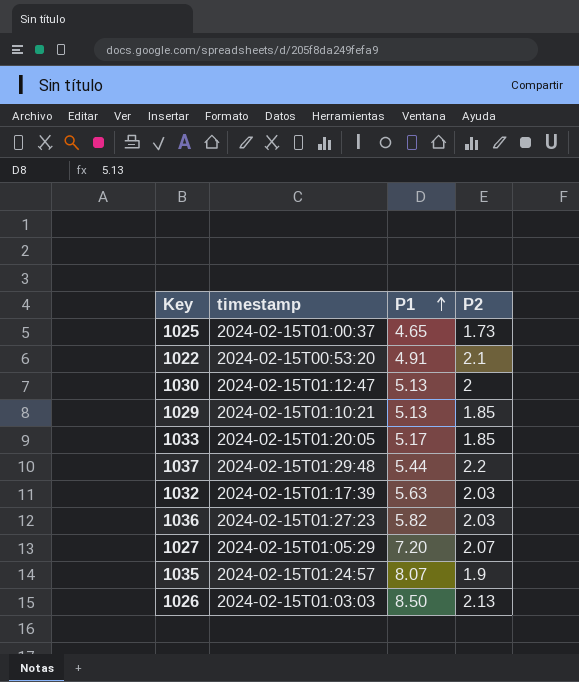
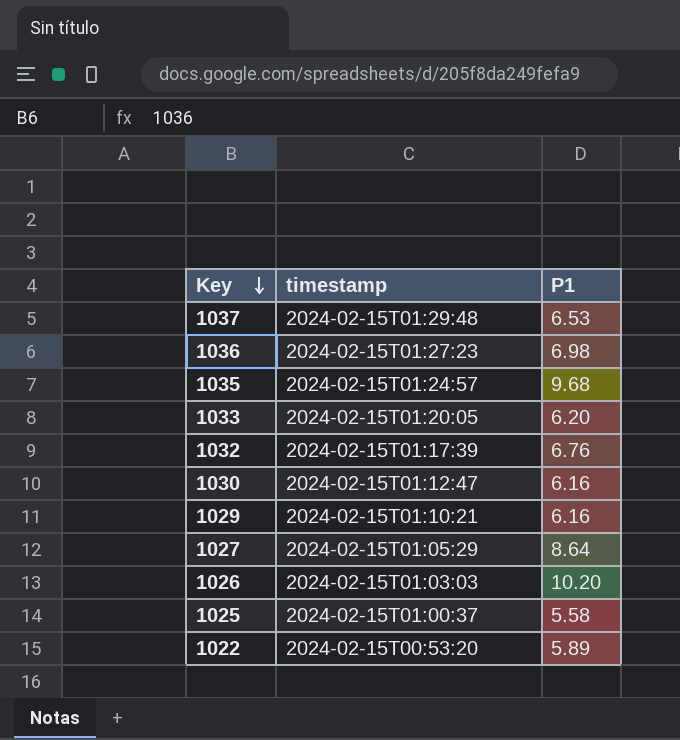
row order: P1 ascending -> Key descending
column P2 | position: 4 -> none
1037 | P1: 5.44 -> 6.53
1036 | P1: 5.82 -> 6.98
1035 | P1: 8.07 -> 9.68
1033 | P1: 5.17 -> 6.20
1032 | P1: 5.63 -> 6.76
1030 | P1: 5.13 -> 6.16
1029 | P1: 5.13 -> 6.16
1027 | P1: 7.20 -> 8.64
1026 | P1: 8.50 -> 10.20
1025 | P1: 4.65 -> 5.58
1022 | P1: 4.91 -> 5.89

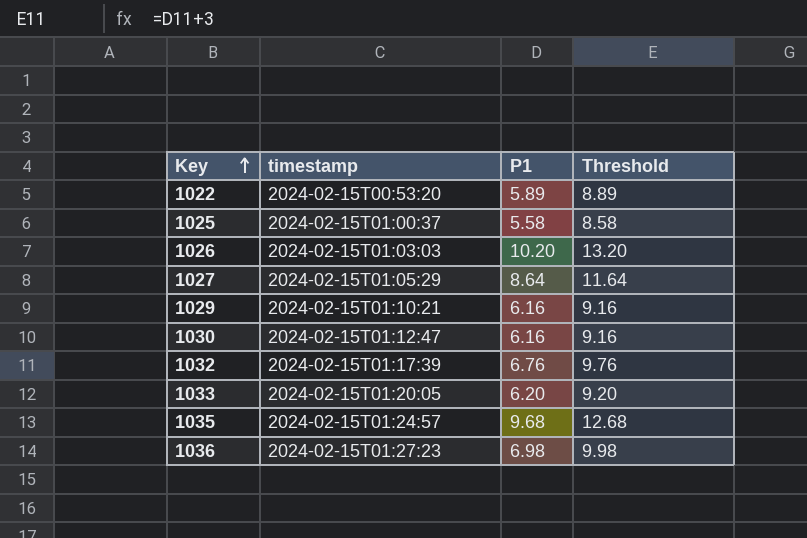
row order: Key descending -> Key ascending
column Threshold | formula: none -> [P1] + 3
row 1037: 2024-02-15T01:29:48 | 6.53 -> none

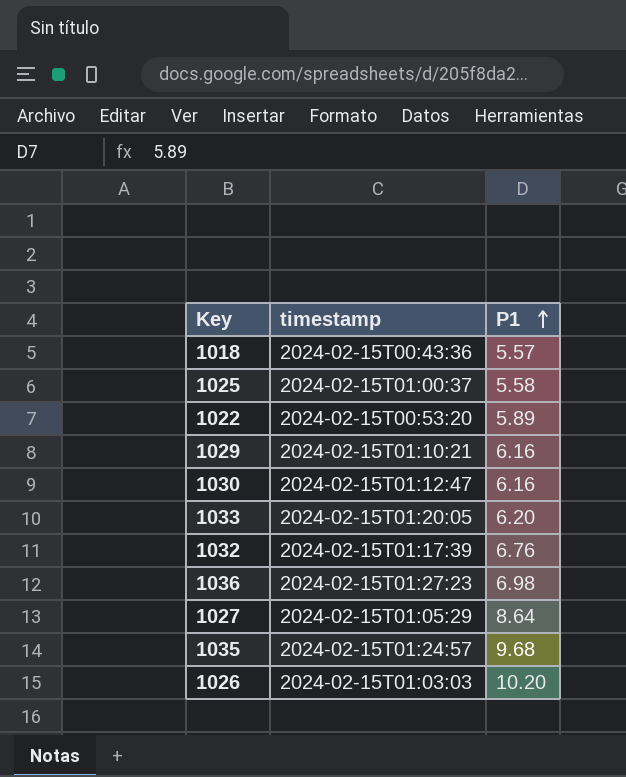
row order: Key ascending -> P1 ascending
column Threshold | formula: [P1] + 3 -> none
row 1018: none -> 2024-02-15T00:43:36 | 5.57

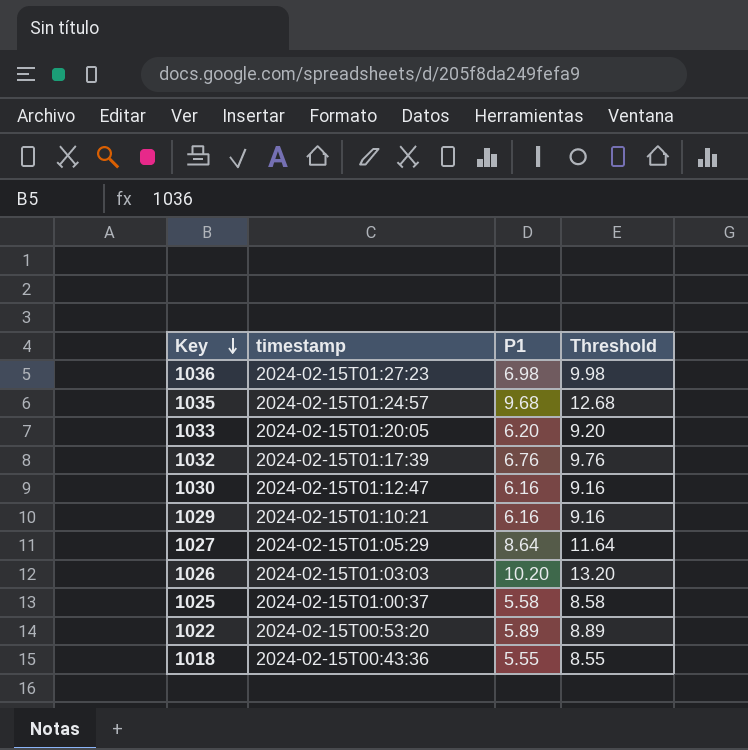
row order: P1 ascending -> Key descending
column Threshold | formula: none -> [P1] + 3
1018 | P1: 5.57 -> 5.55

